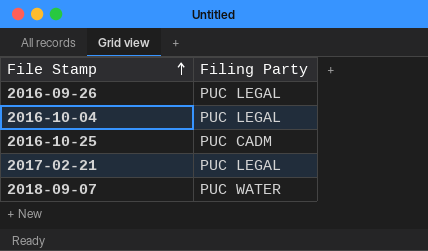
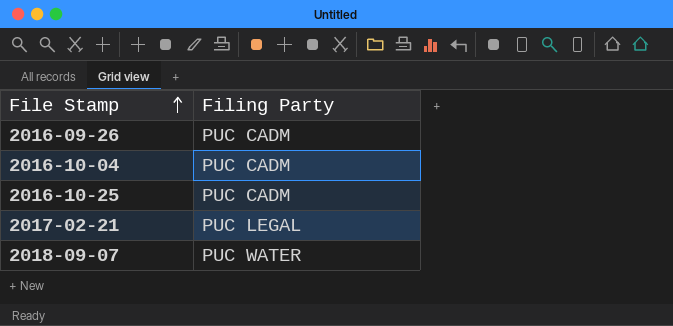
2016-09-26 | Filing Party: PUC LEGAL -> PUC CADM
2016-10-04 | Filing Party: PUC LEGAL -> PUC CADM

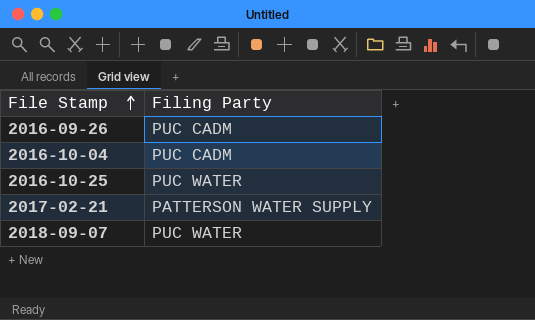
2016-10-25 | Filing Party: PUC CADM -> PUC WATER
2017-02-21 | Filing Party: PUC LEGAL -> PATTERSON WATER SUPPLY

